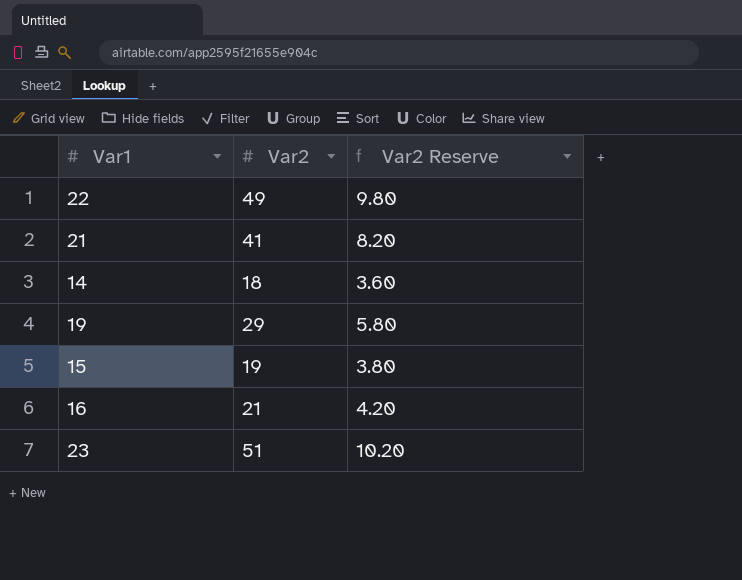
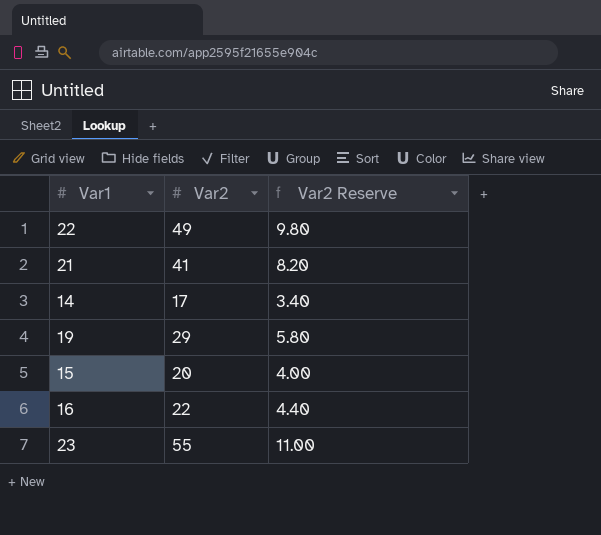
14 | Var2: 18 -> 17
14 | Var2 Reserve: 3.60 -> 3.40
15 | Var2: 19 -> 20
15 | Var2 Reserve: 3.80 -> 4.00
16 | Var2: 21 -> 22
16 | Var2 Reserve: 4.20 -> 4.40
23 | Var2: 51 -> 55
23 | Var2 Reserve: 10.20 -> 11.00

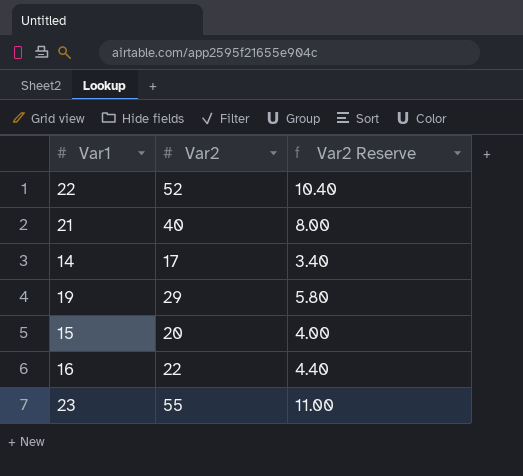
22 | Var2: 49 -> 52
22 | Var2 Reserve: 9.80 -> 10.40
21 | Var2: 41 -> 40
21 | Var2 Reserve: 8.20 -> 8.00

